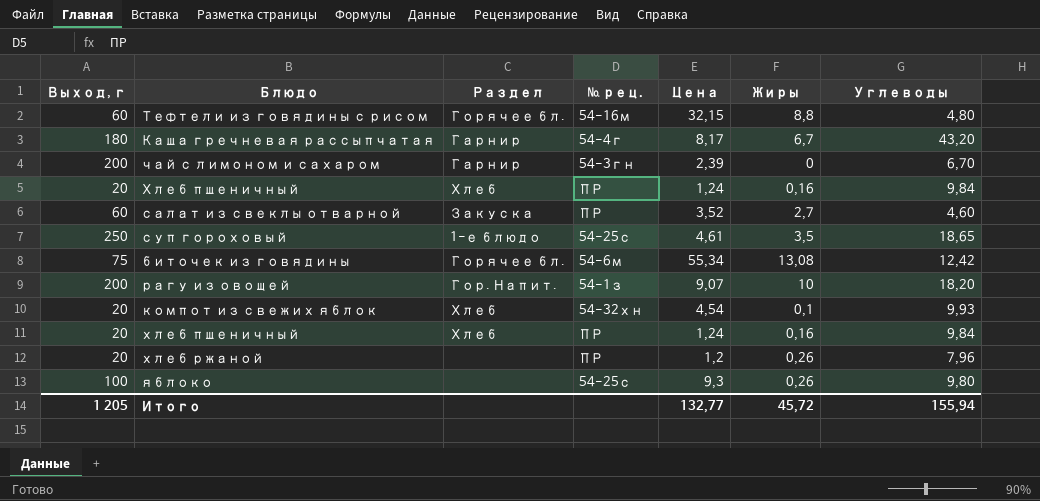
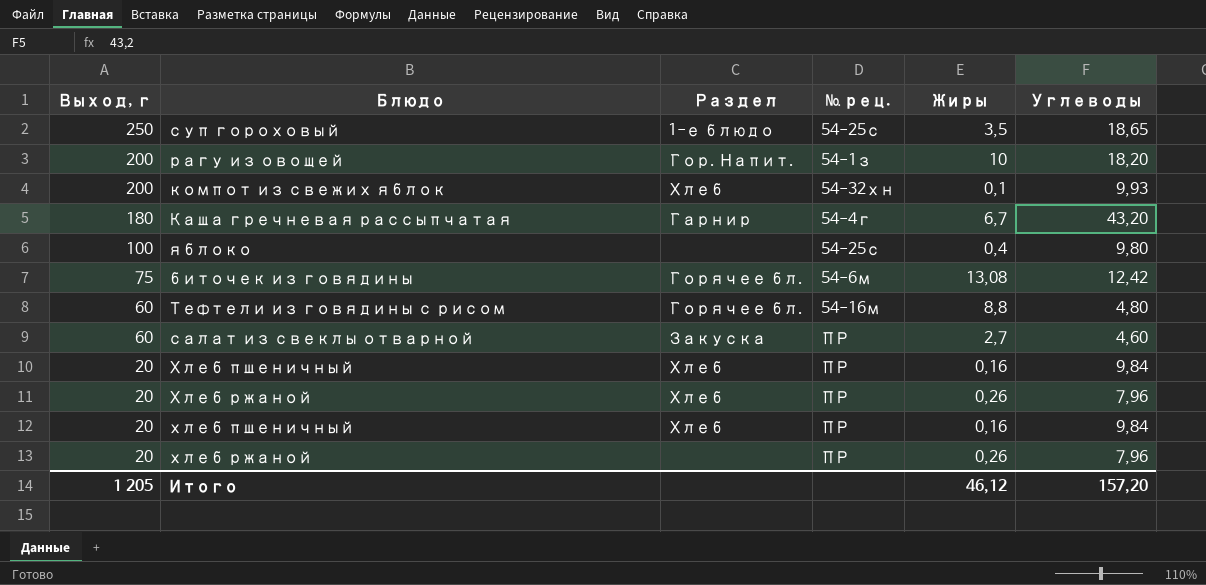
row order: none -> Выход, г descending
column Цена | position: 5 -> none
row чай с лимоном и сахаром: 200 | Гарнир | 54-3гн | 2,39 | 0 | 6,70 -> none
компот из свежих яблок | Выход, г: 20 -> 200
яблоко | Жиры: 0,26 -> 0,4
row Хлеб ржаной: none -> 20 | Хлеб | ПР | 0,26 | 7,96
Итого | Жиры: 45,72 -> 46,12
Итого | Углеводы: 155,94 -> 157,20

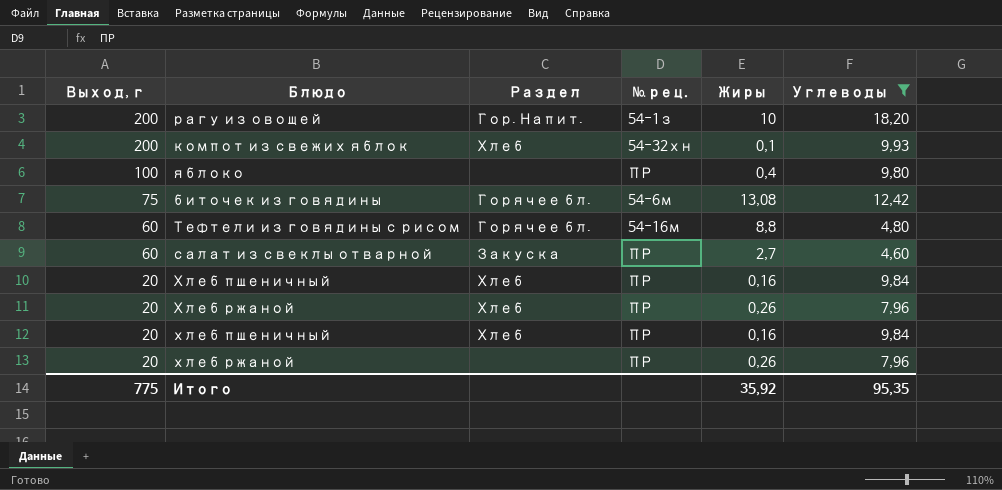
filter: none -> Углеводы <= 18,20
яблоко | № рец.: 54-25с -> ПР
Итого | Выход, г: 1 205 -> 775
Итого | Жиры: 46,12 -> 35,92
Итого | Углеводы: 157,20 -> 95,35

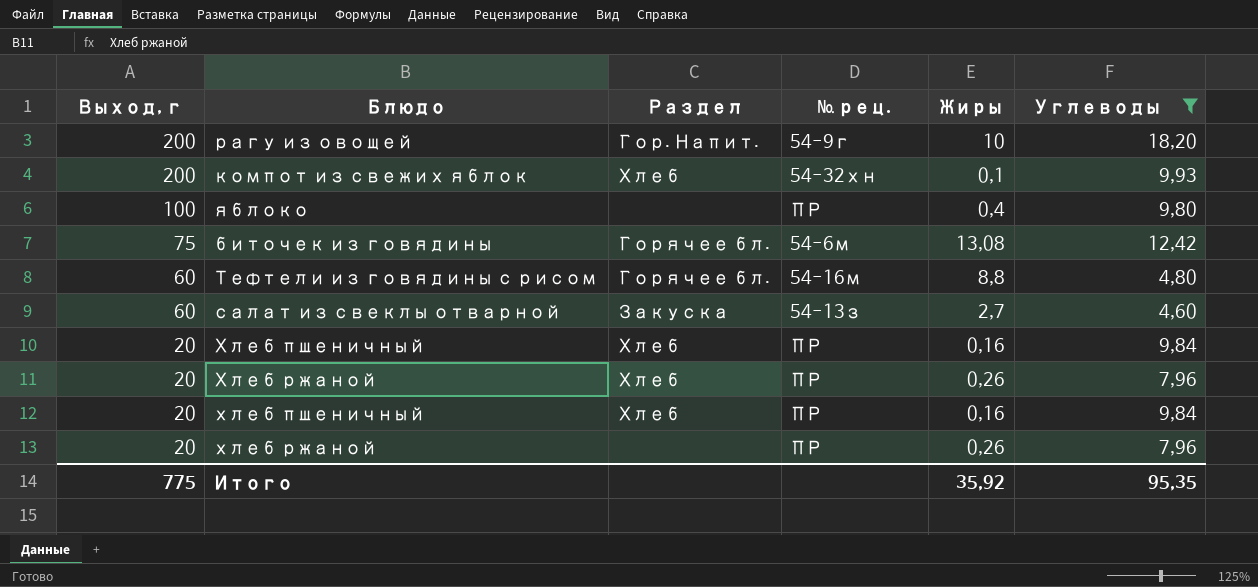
рагу из овощей | № рец.: 54-1з -> 54-9г
салат из свеклы отварной | № рец.: ПР -> 54-13з

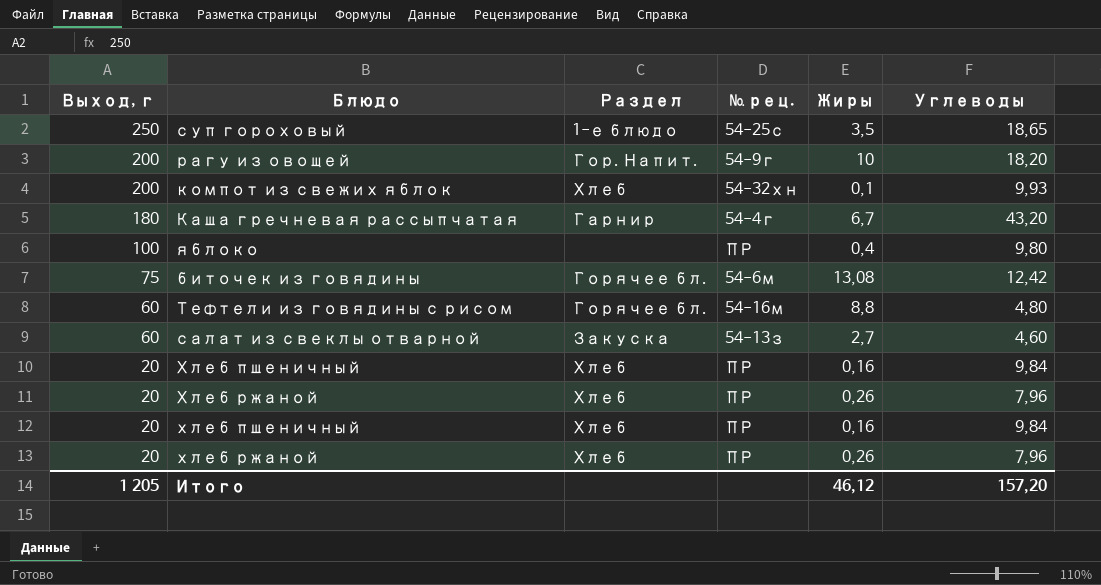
filter: Углеводы <= 18,20 -> none
хлеб ржаной | Раздел: none -> Хлеб
Итого | Выход, г: 775 -> 1 205
Итого | Жиры: 35,92 -> 46,12
Итого | Углеводы: 95,35 -> 157,20

